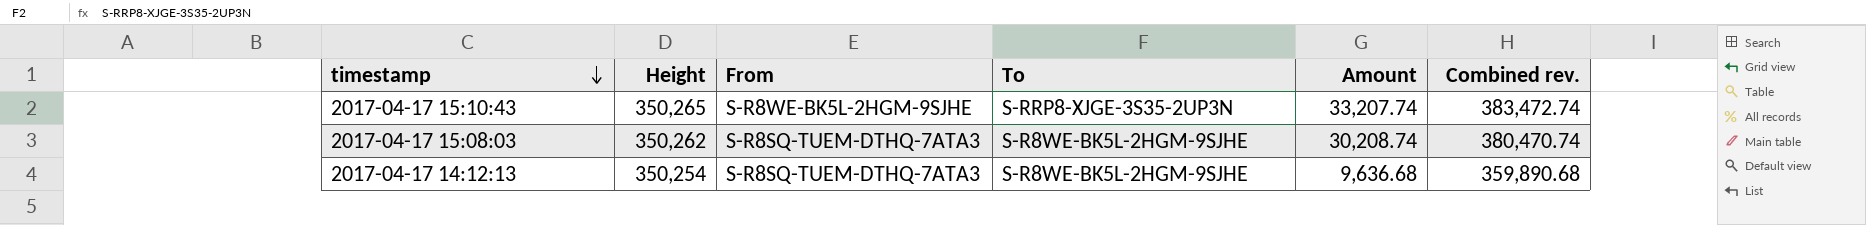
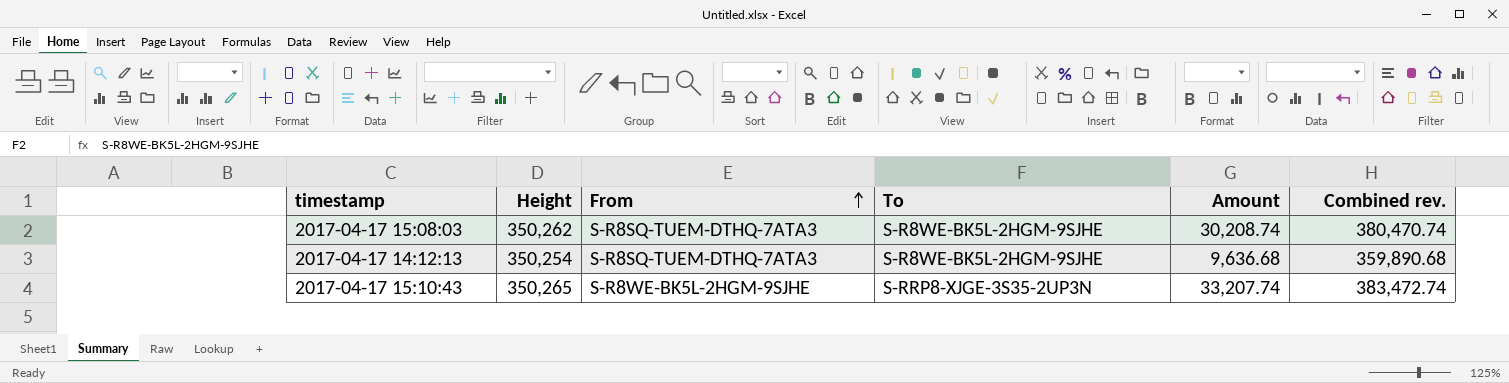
row order: timestamp descending -> From ascending

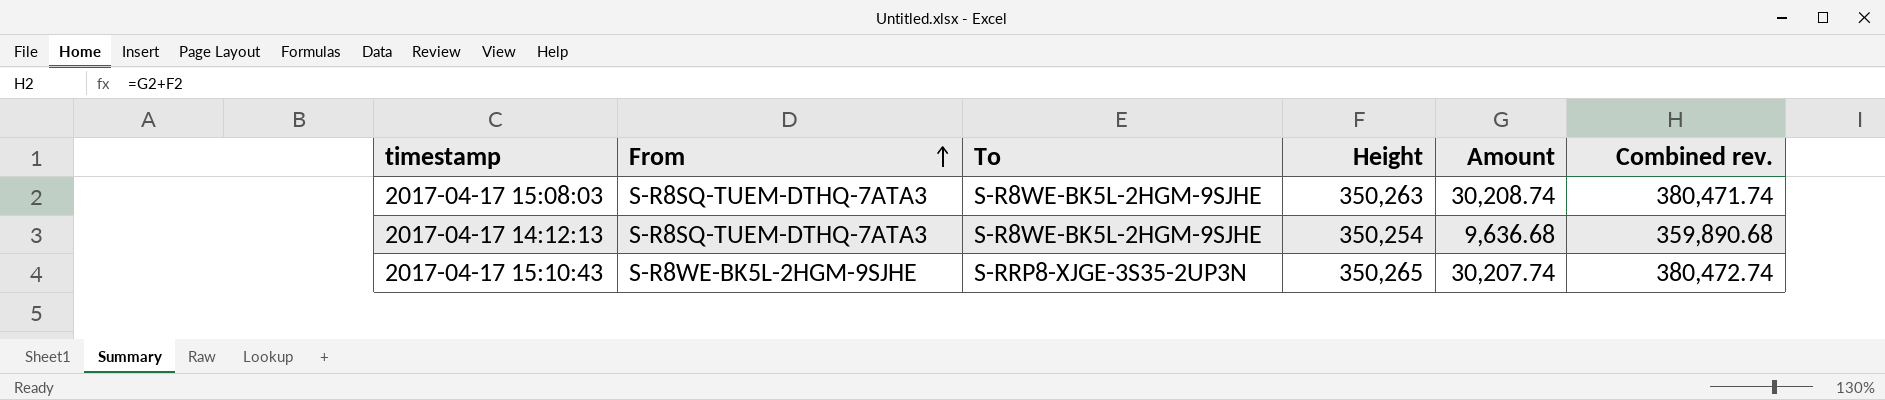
column Height | position: 2 -> 4
2017-04-17 15:08:03 | Height: 350,262 -> 350,263
2017-04-17 15:08:03 | Combined rev.: 380,470.74 -> 380,471.74
2017-04-17 15:10:43 | Amount: 33,207.74 -> 30,207.74
2017-04-17 15:10:43 | Combined rev.: 383,472.74 -> 380,472.74

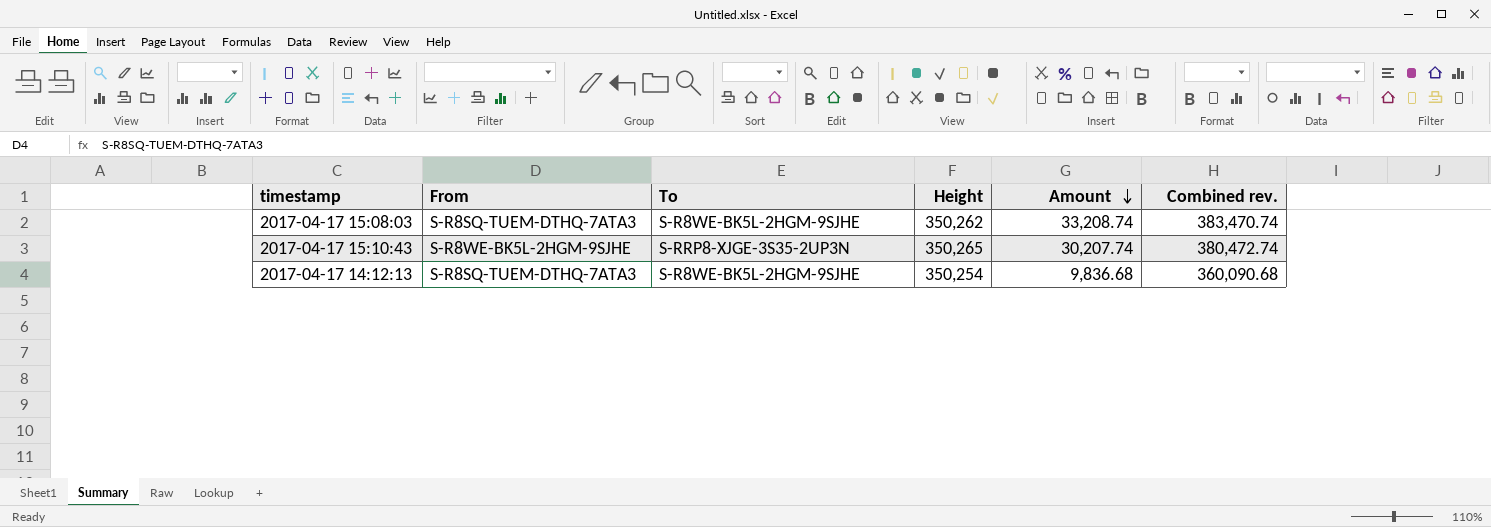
row order: From ascending -> Amount descending
2017-04-17 15:08:03 | Height: 350,263 -> 350,262
2017-04-17 15:08:03 | Amount: 30,208.74 -> 33,208.74
2017-04-17 15:08:03 | Combined rev.: 380,471.74 -> 383,470.74
2017-04-17 14:12:13 | Amount: 9,636.68 -> 9,836.68
2017-04-17 14:12:13 | Combined rev.: 359,890.68 -> 360,090.68

